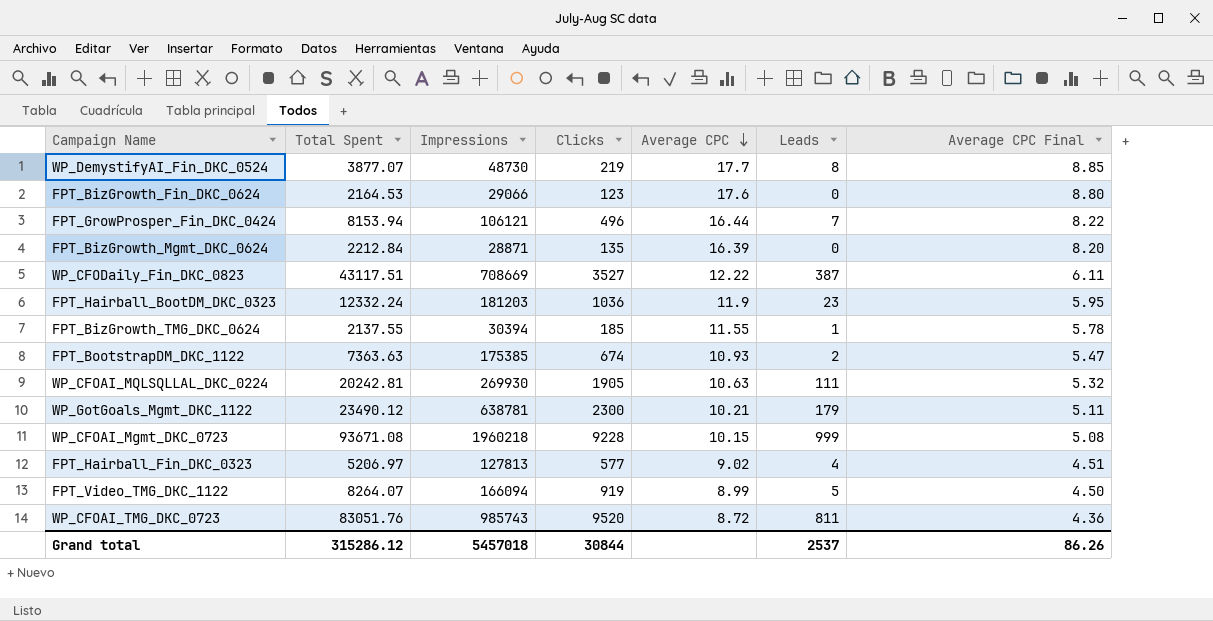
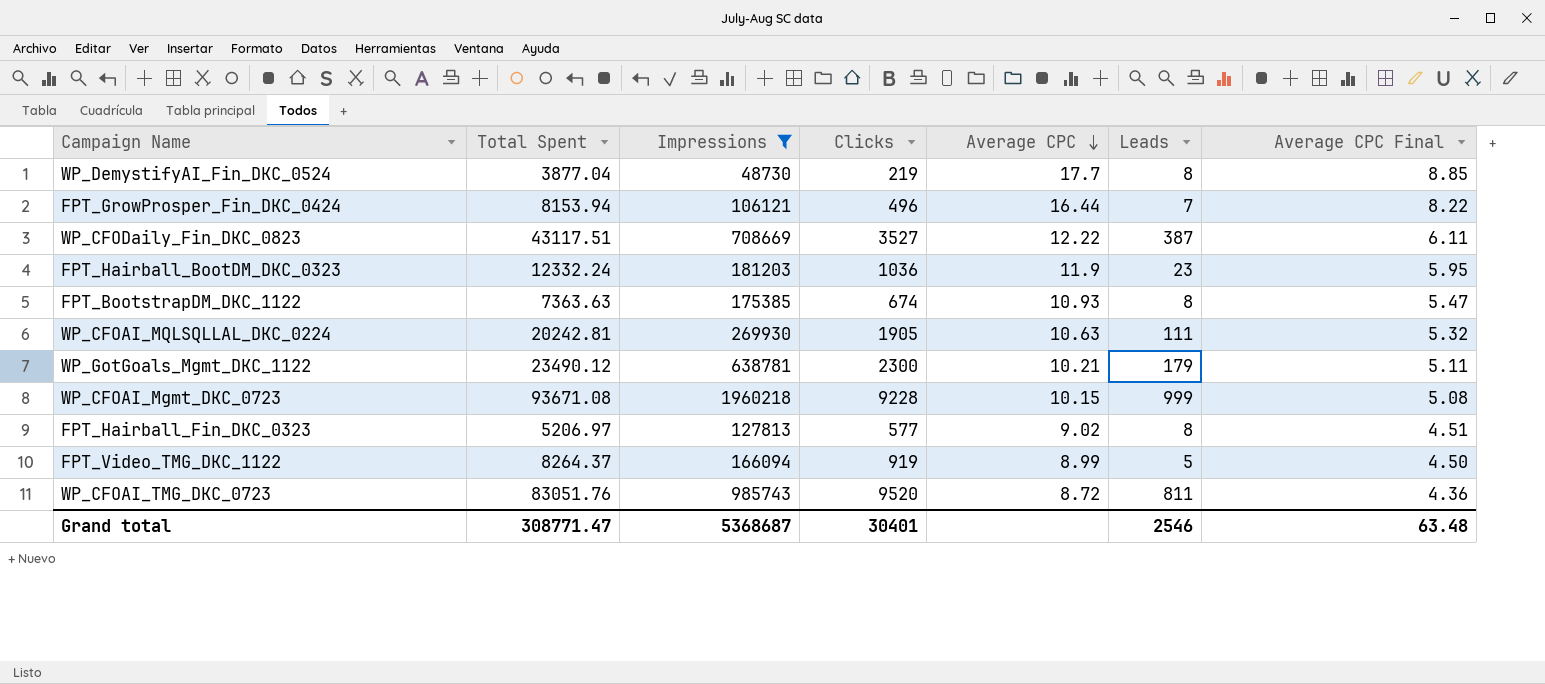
filter: none -> Impressions >= 48730
WP_DemystifyAI_Fin_DKC_0524 | Total Spent: 3877.07 -> 3877.04
FPT_BootstrapDM_DKC_1122 | Leads: 2 -> 8
FPT_Hairball_Fin_DKC_0323 | Leads: 4 -> 8
FPT_Video_TMG_DKC_1122 | Total Spent: 8264.07 -> 8264.37
Grand total | Total Spent: 315286.12 -> 308771.47
Grand total | Impressions: 5457018 -> 5368687
Grand total | Clicks: 30844 -> 30401
Grand total | Leads: 2537 -> 2546
Grand total | Average CPC Final: 86.26 -> 63.48

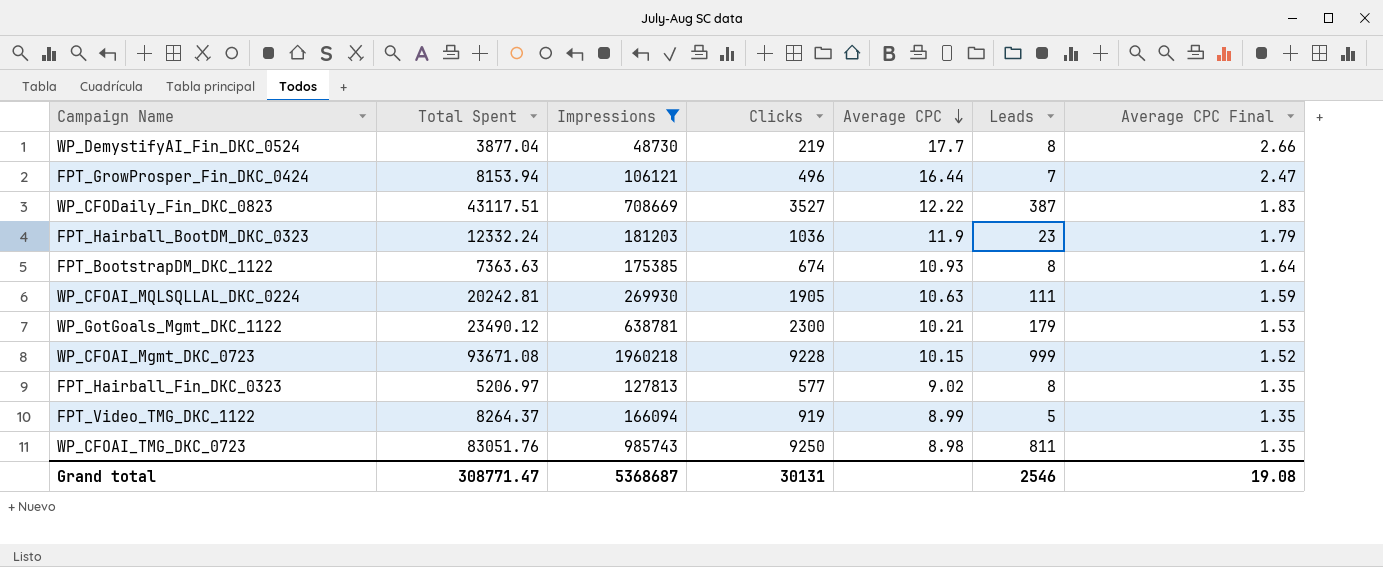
column Average CPC Final | formula: [Average CPC] * 0.5 -> [Average CPC] * 0.15
WP_CFOAI_TMG_DKC_0723 | Clicks: 9520 -> 9250
WP_CFOAI_TMG_DKC_0723 | Average CPC: 8.72 -> 8.98
Grand total | Clicks: 30401 -> 30131
Grand total | Average CPC Final: 63.48 -> 19.08

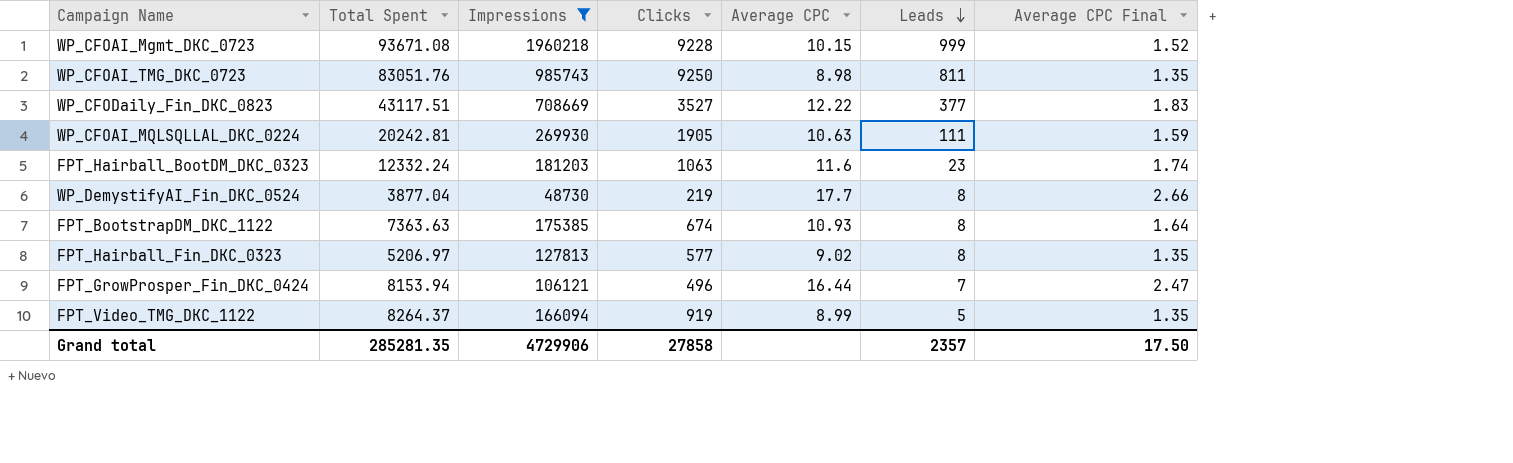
row order: Average CPC descending -> Leads descending
row WP_GotGoals_Mgmt_DKC_1122: 23490.12 | 638781 | 2300 | 10.21 | 179 | 1.53 -> none
WP_CFODaily_Fin_DKC_0823 | Leads: 387 -> 377
FPT_Hairball_BootDM_DKC_0323 | Clicks: 1036 -> 1063
FPT_Hairball_BootDM_DKC_0323 | Average CPC: 11.9 -> 11.6
FPT_Hairball_BootDM_DKC_0323 | Average CPC Final: 1.79 -> 1.74
Grand total | Total Spent: 308771.47 -> 285281.35
Grand total | Impressions: 5368687 -> 4729906
Grand total | Clicks: 30131 -> 27858
Grand total | Leads: 2546 -> 2357
Grand total | Average CPC Final: 19.08 -> 17.50

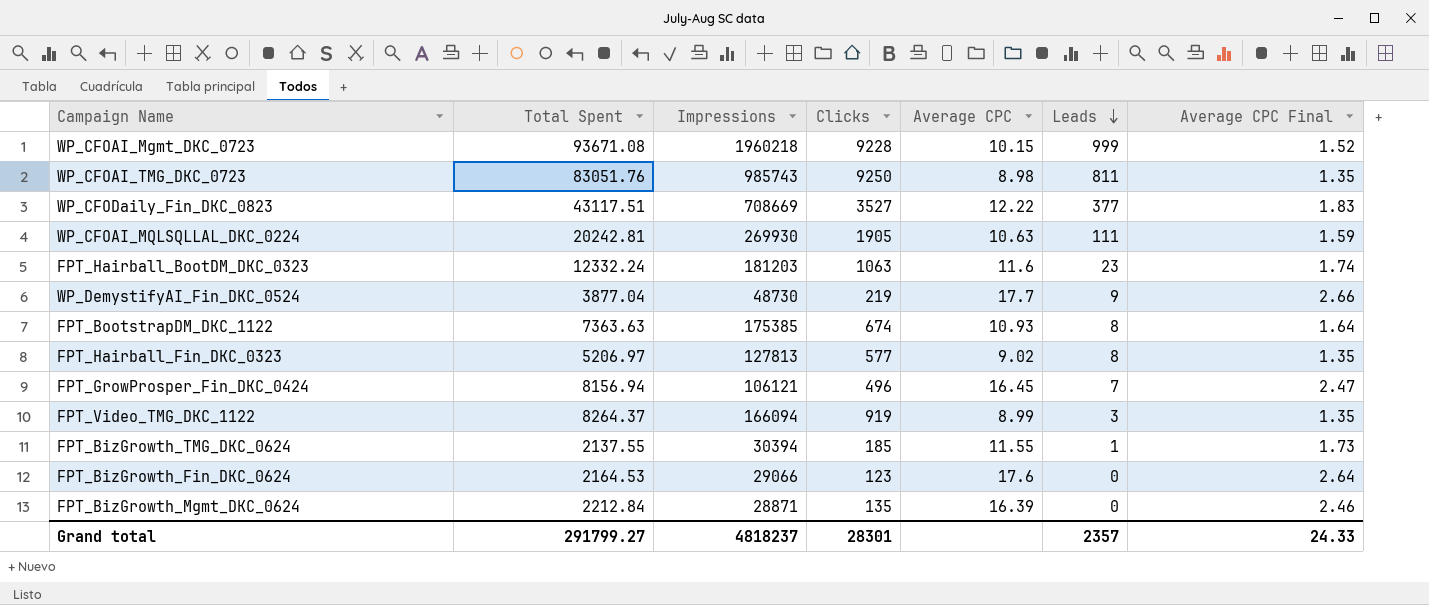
filter: Impressions >= 48730 -> none
WP_DemystifyAI_Fin_DKC_0524 | Leads: 8 -> 9
FPT_GrowProsper_Fin_DKC_0424 | Total Spent: 8153.94 -> 8156.94
FPT_GrowProsper_Fin_DKC_0424 | Average CPC: 16.44 -> 16.45
FPT_Video_TMG_DKC_1122 | Leads: 5 -> 3
Grand total | Total Spent: 285281.35 -> 291799.27
Grand total | Impressions: 4729906 -> 4818237
Grand total | Clicks: 27858 -> 28301
Grand total | Average CPC Final: 17.50 -> 24.33

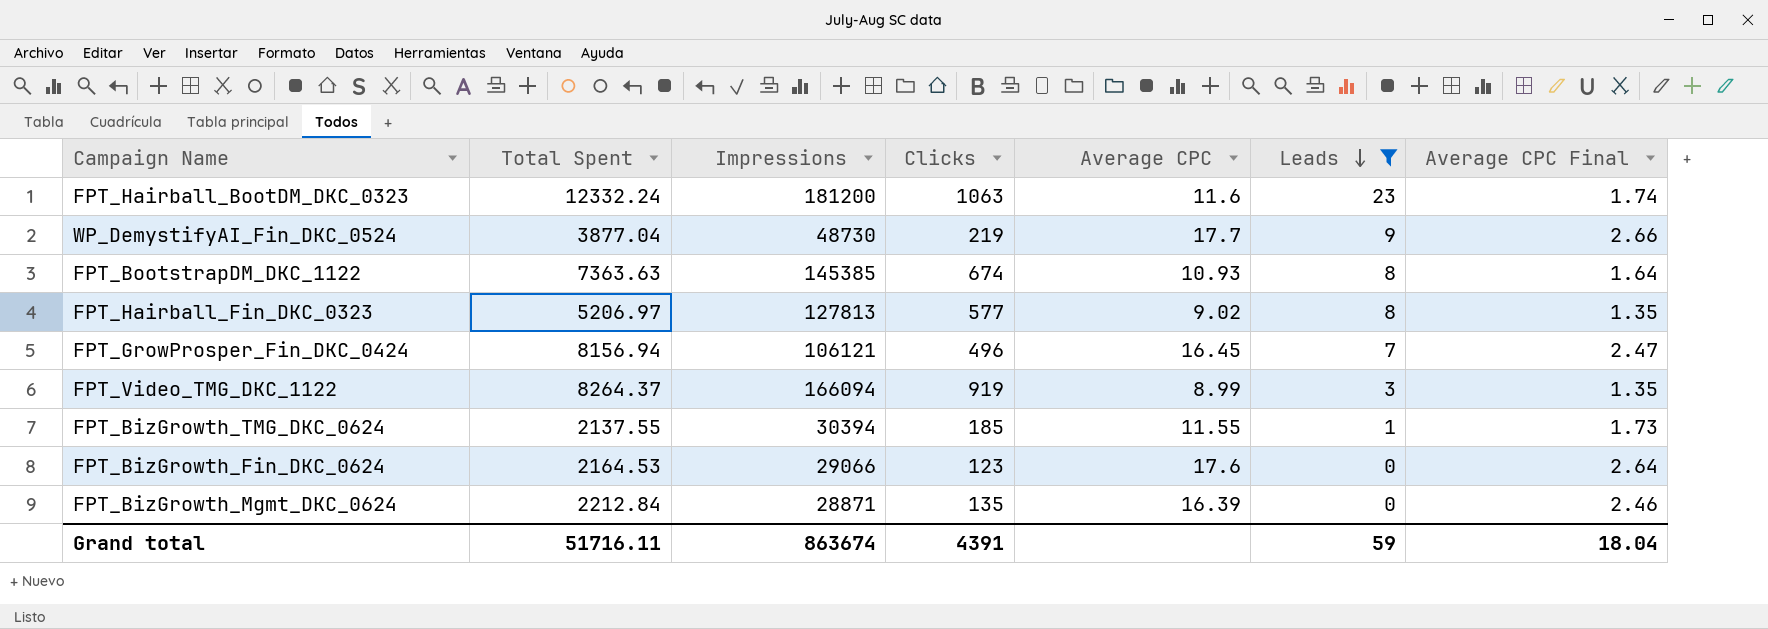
filter: none -> Leads <= 23
FPT_Hairball_BootDM_DKC_0323 | Impressions: 181203 -> 181200
FPT_BootstrapDM_DKC_1122 | Impressions: 175385 -> 145385
Grand total | Total Spent: 291799.27 -> 51716.11
Grand total | Impressions: 4818237 -> 863674
Grand total | Clicks: 28301 -> 4391
Grand total | Leads: 2357 -> 59
Grand total | Average CPC Final: 24.33 -> 18.04

